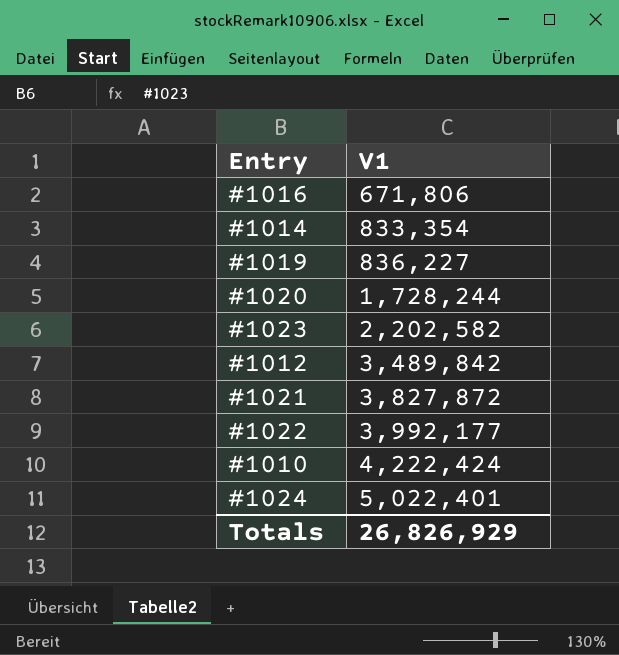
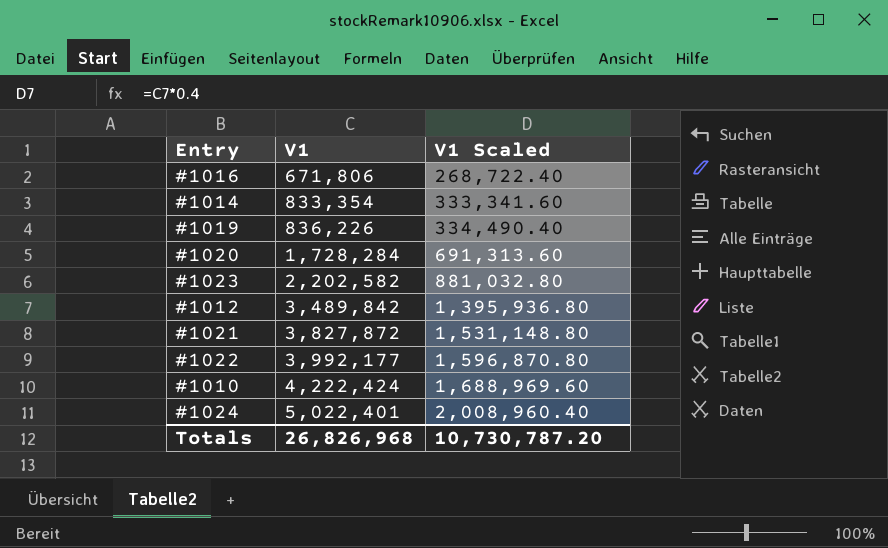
column V1 Scaled | formula: none -> [V1] * 0.4
#1019 | V1: 836,227 -> 836,226
#1020 | V1: 1,728,244 -> 1,728,284
Totals | V1: 26,826,929 -> 26,826,968

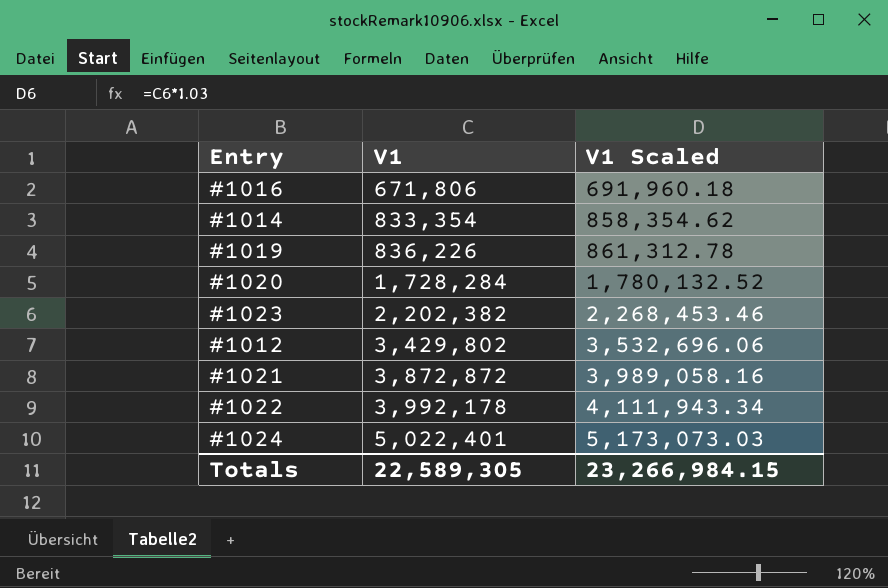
column V1 Scaled | formula: [V1] * 0.4 -> [V1] * 1.03
row #1010: 4,222,424 | 1,688,969.60 -> none
#1023 | V1: 2,202,582 -> 2,202,382
#1012 | V1: 3,489,842 -> 3,429,802
#1021 | V1: 3,827,872 -> 3,872,872
#1022 | V1: 3,992,177 -> 3,992,178
Totals | V1: 26,826,968 -> 22,589,305
Totals | V1 Scaled: 10,730,787.20 -> 23,266,984.15

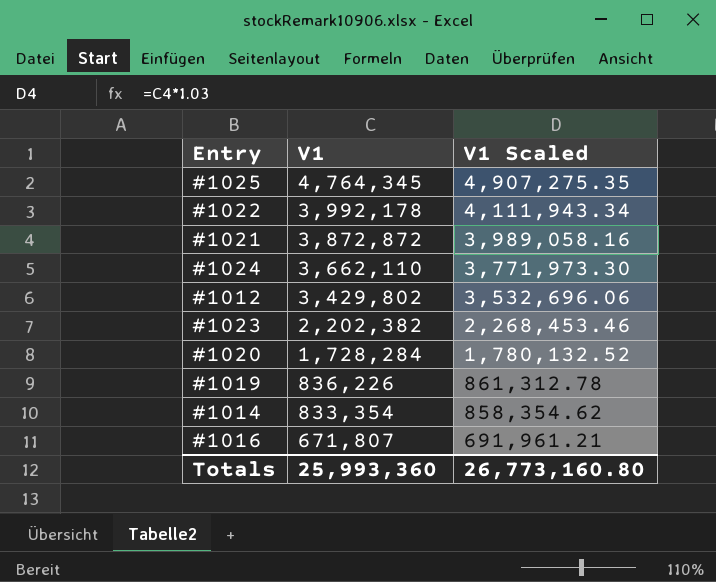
row order: V1 ascending -> V1 descending
row #1025: none -> 4,764,345 | 4,907,275.35
#1024 | V1: 5,022,401 -> 3,662,110
#1024 | V1 Scaled: 5,173,073.03 -> 3,771,973.30
#1016 | V1: 671,806 -> 671,807
#1016 | V1 Scaled: 691,960.18 -> 691,961.21
Totals | V1: 22,589,305 -> 25,993,360
Totals | V1 Scaled: 23,266,984.15 -> 26,773,160.80

